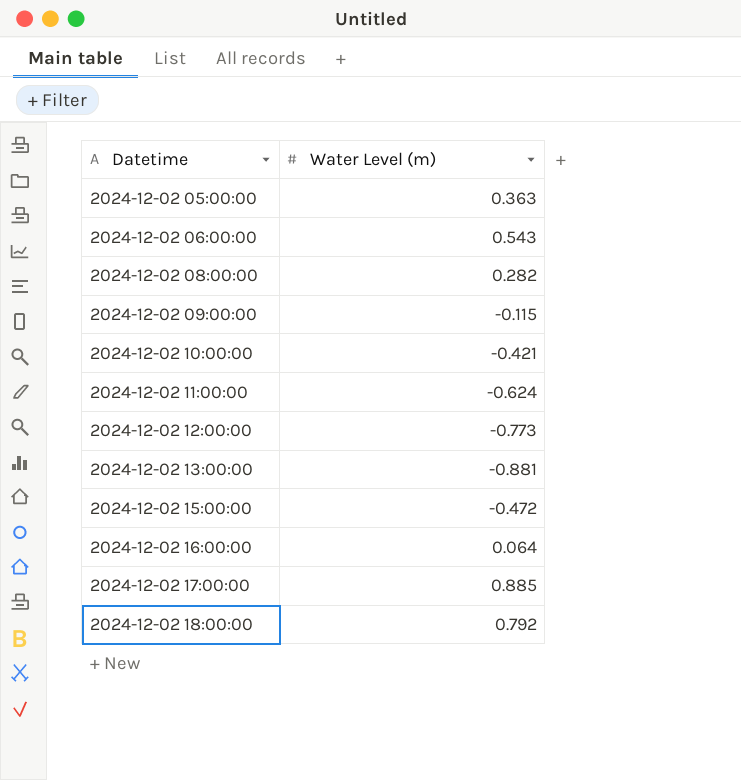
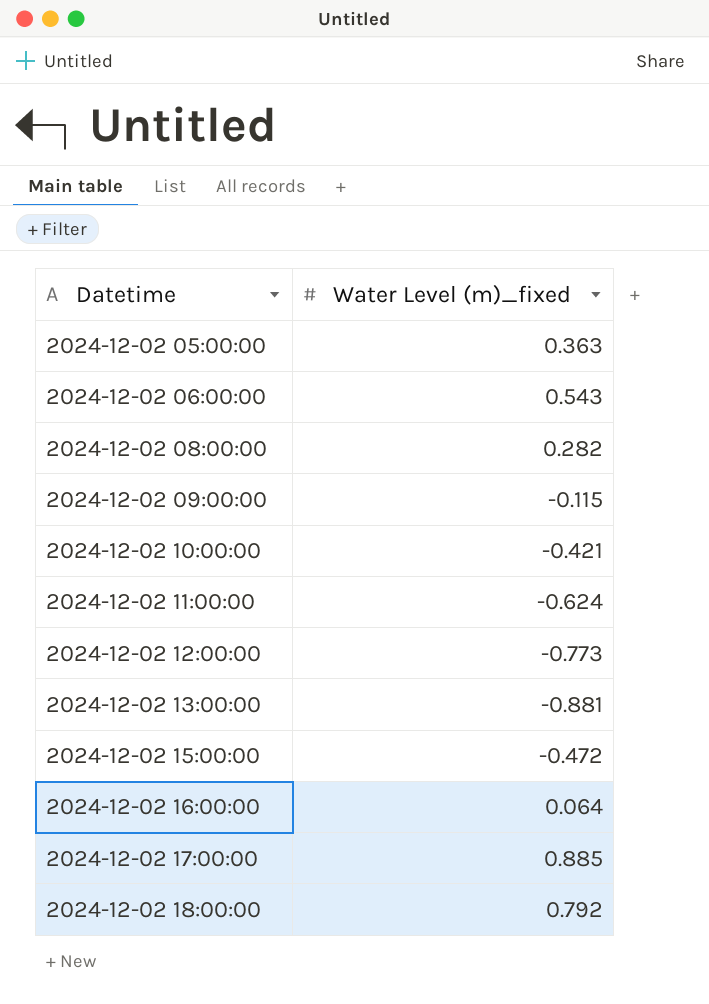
column name: Water Level (m) -> Water Level (m)_fixed

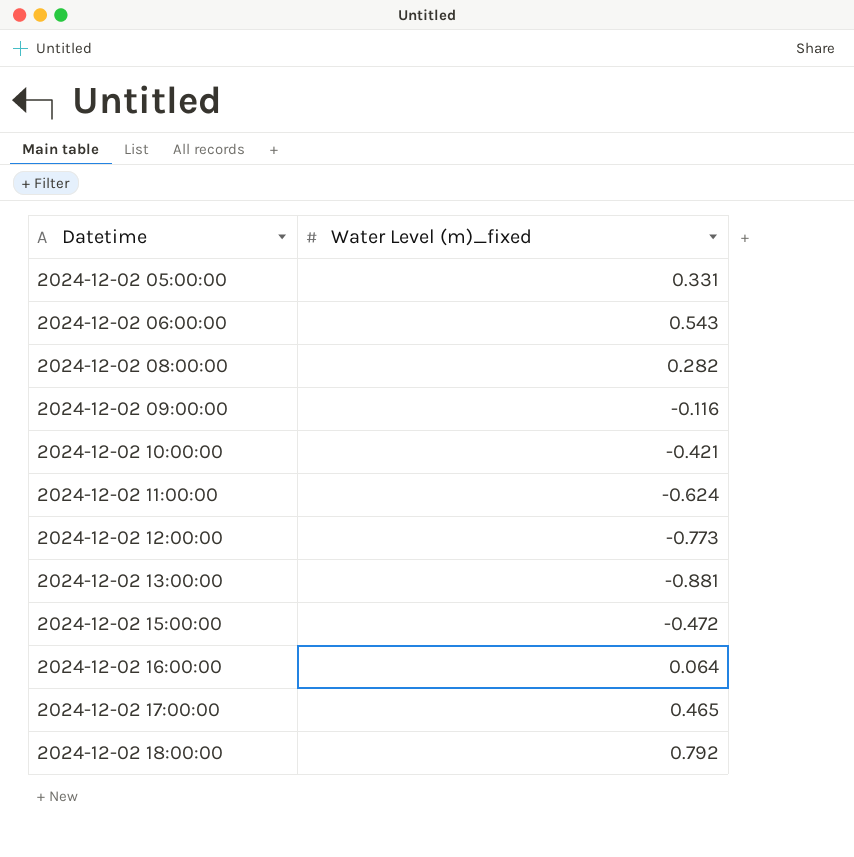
2024-12-02 05:00:00 | Water Level (m)_fixed: 0.363 -> 0.331
2024-12-02 09:00:00 | Water Level (m)_fixed: -0.115 -> -0.116
2024-12-02 17:00:00 | Water Level (m)_fixed: 0.885 -> 0.465

